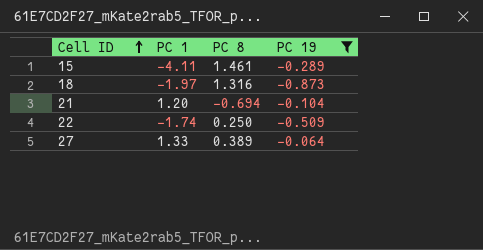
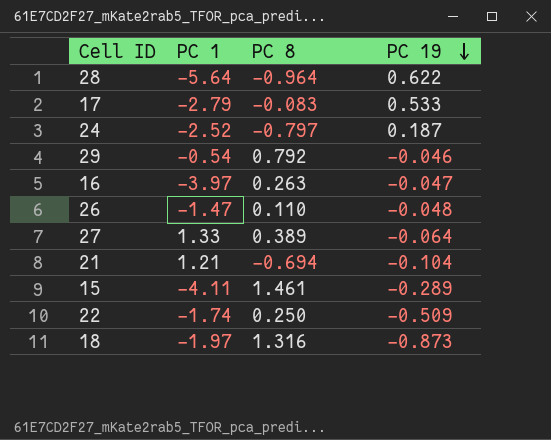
filter: PC 19 <= -0.064 -> none
row order: Cell ID ascending -> PC 19 descending
21 | PC 1: 1.20 -> 1.21

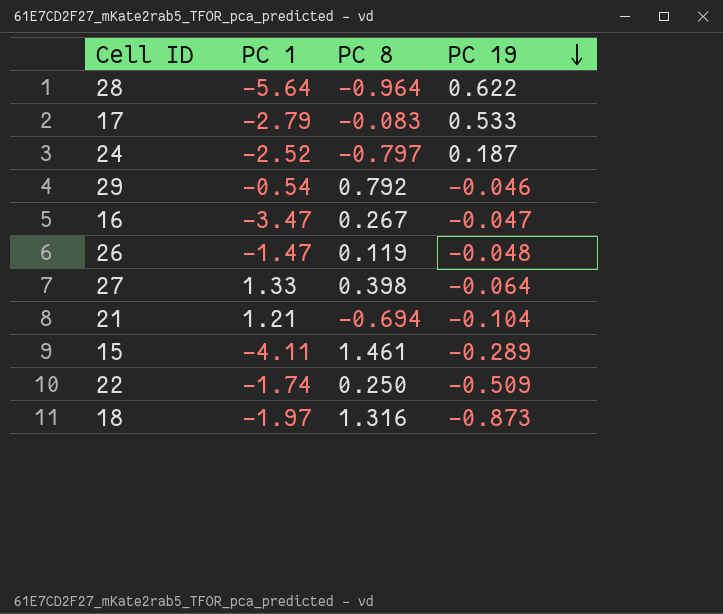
16 | PC 1: -3.97 -> -3.47
16 | PC 8: 0.263 -> 0.267
26 | PC 8: 0.110 -> 0.119
27 | PC 8: 0.389 -> 0.398

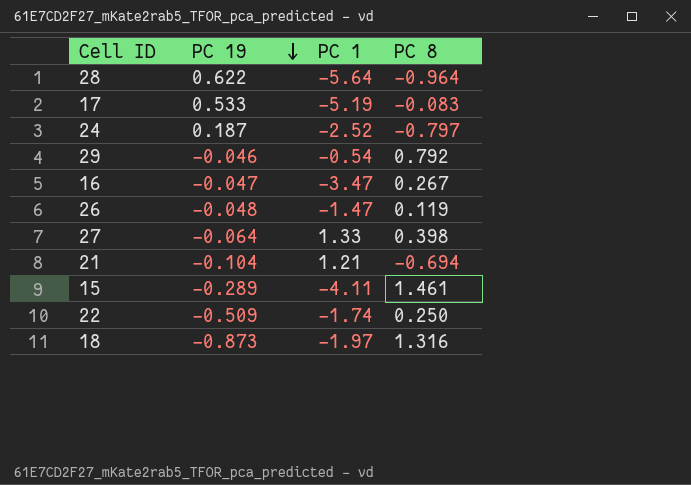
column PC 19 | position: 4 -> 2
17 | PC 1: -2.79 -> -5.19

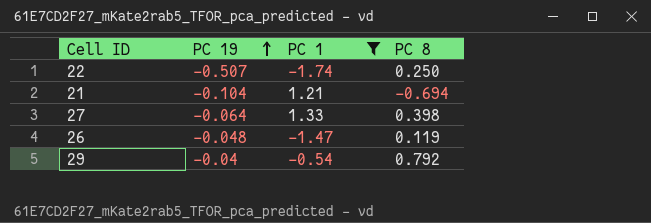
filter: none -> PC 1 >= -1.74
row order: PC 19 descending -> PC 19 ascending
22 | PC 19: -0.509 -> -0.507
29 | PC 19: -0.046 -> -0.04

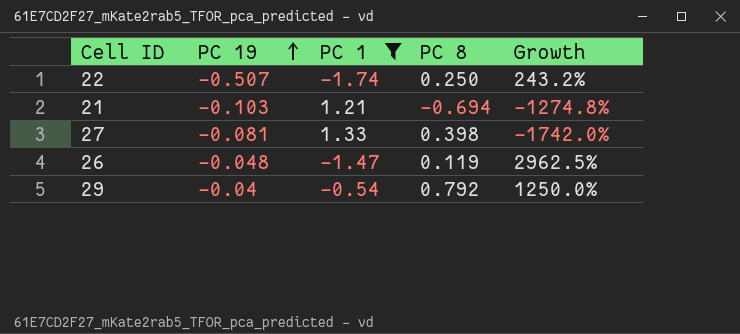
column Growth | formula: none -> ([PC 1] - [PC 19]) / [PC 19]
21 | PC 19: -0.104 -> -0.103
27 | PC 19: -0.064 -> -0.081

